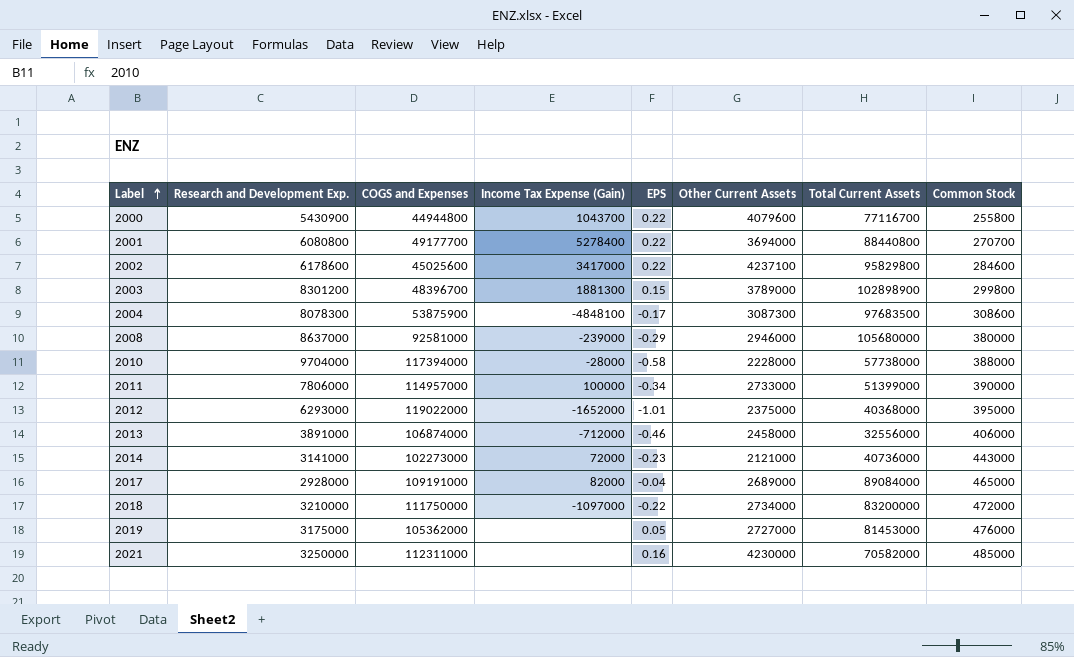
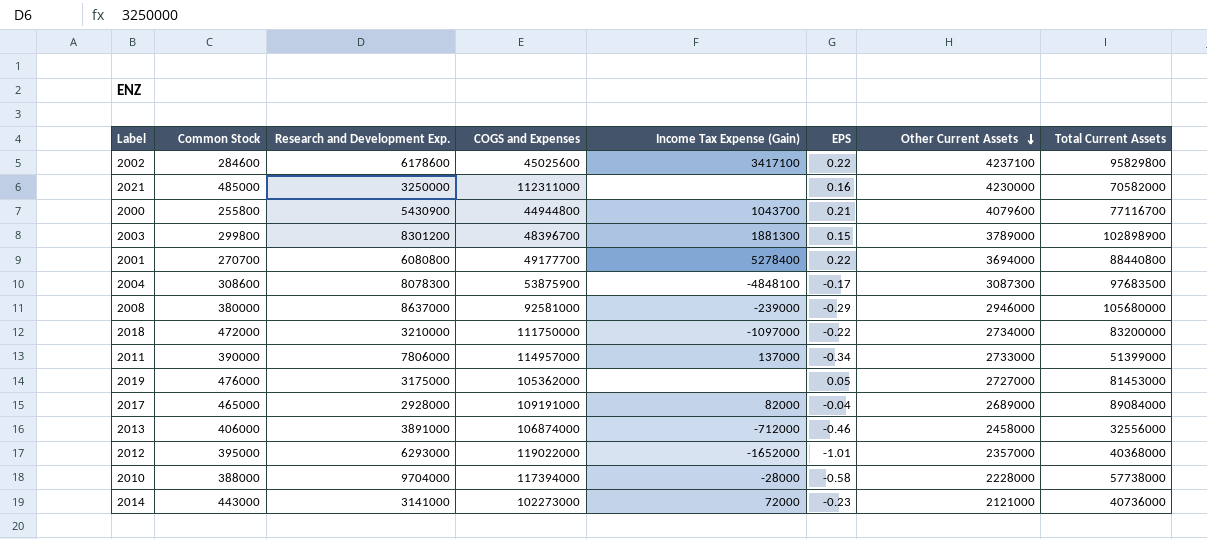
row order: Label ascending -> Other Current Assets descending
column Common Stock | position: 8 -> 2
2002 | Income Tax Expense (Gain): 3417000 -> 3417100
2000 | EPS: 0.22 -> 0.21
2011 | Income Tax Expense (Gain): 100000 -> 137000
2012 | Other Current Assets: 2375000 -> 2357000

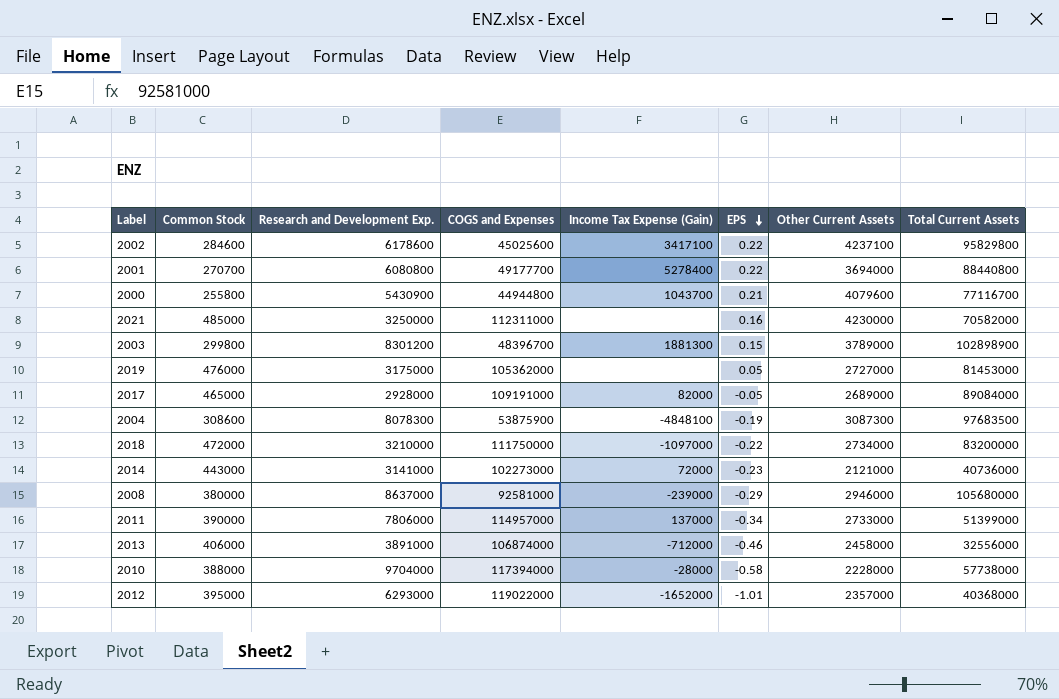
row order: Other Current Assets descending -> EPS descending
2017 | EPS: -0.04 -> -0.05
2004 | EPS: -0.17 -> -0.19

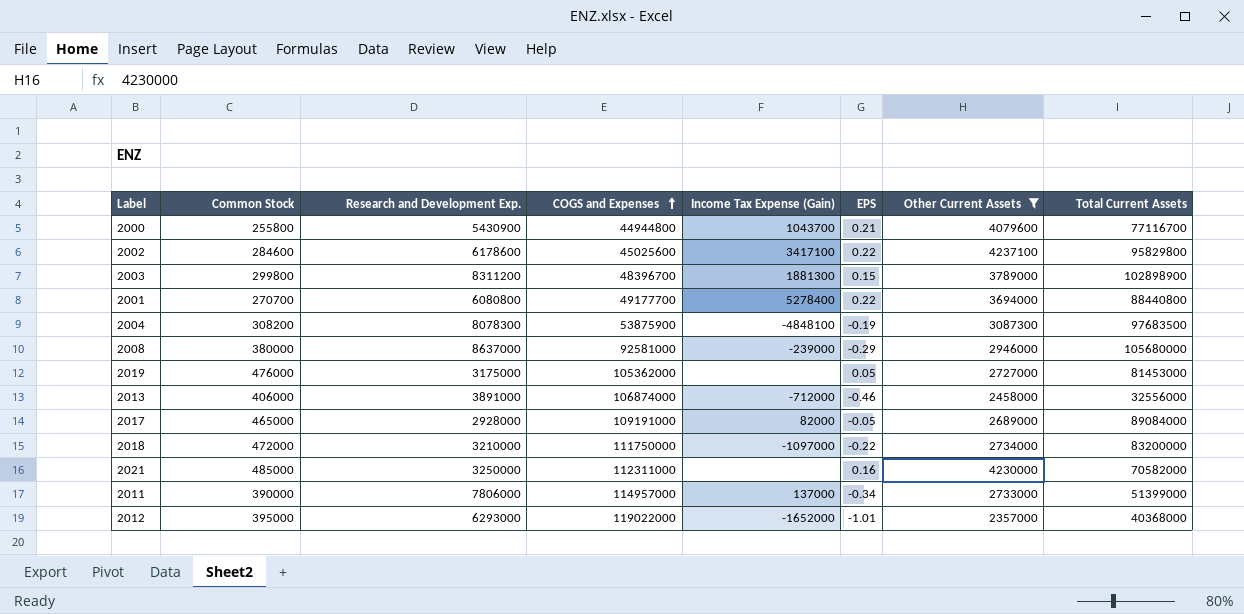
filter: none -> Other Current Assets >= 2357000
row order: EPS descending -> COGS and Expenses ascending
2003 | Research and Development Exp.: 8301200 -> 8311200
2004 | Common Stock: 308600 -> 308200

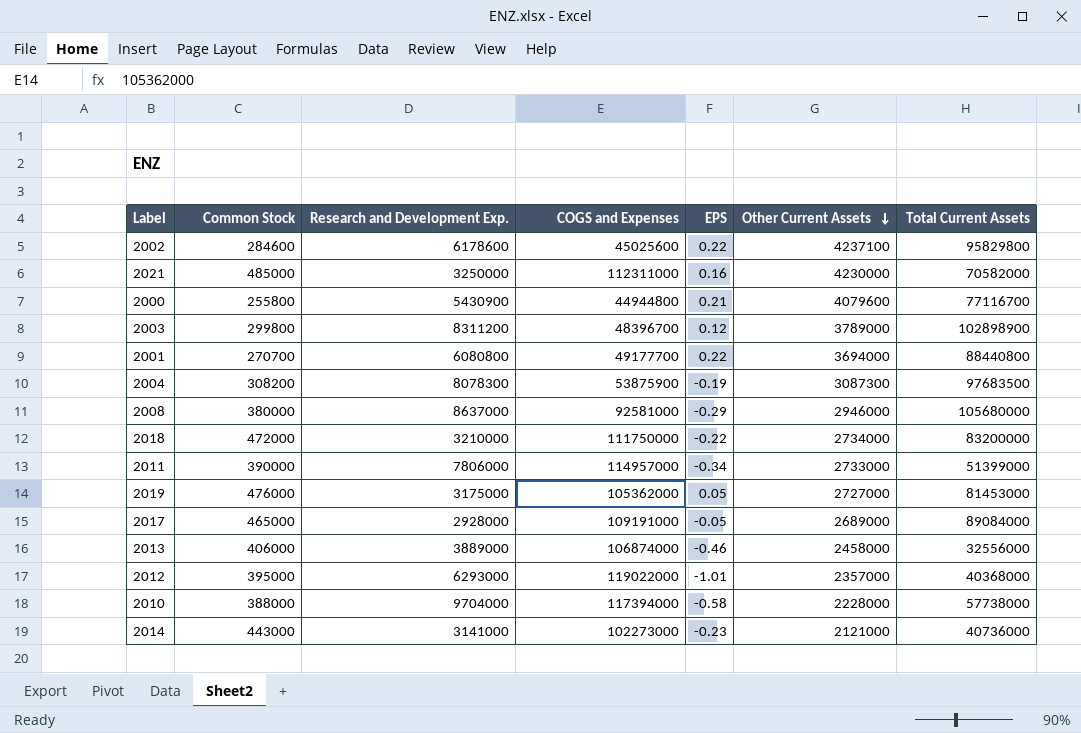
filter: Other Current Assets >= 2357000 -> none
row order: COGS and Expenses ascending -> Other Current Assets descending
column Income Tax Expense (Gain) | position: 5 -> none
2003 | EPS: 0.15 -> 0.12
2013 | Research and Development Exp.: 3891000 -> 3889000

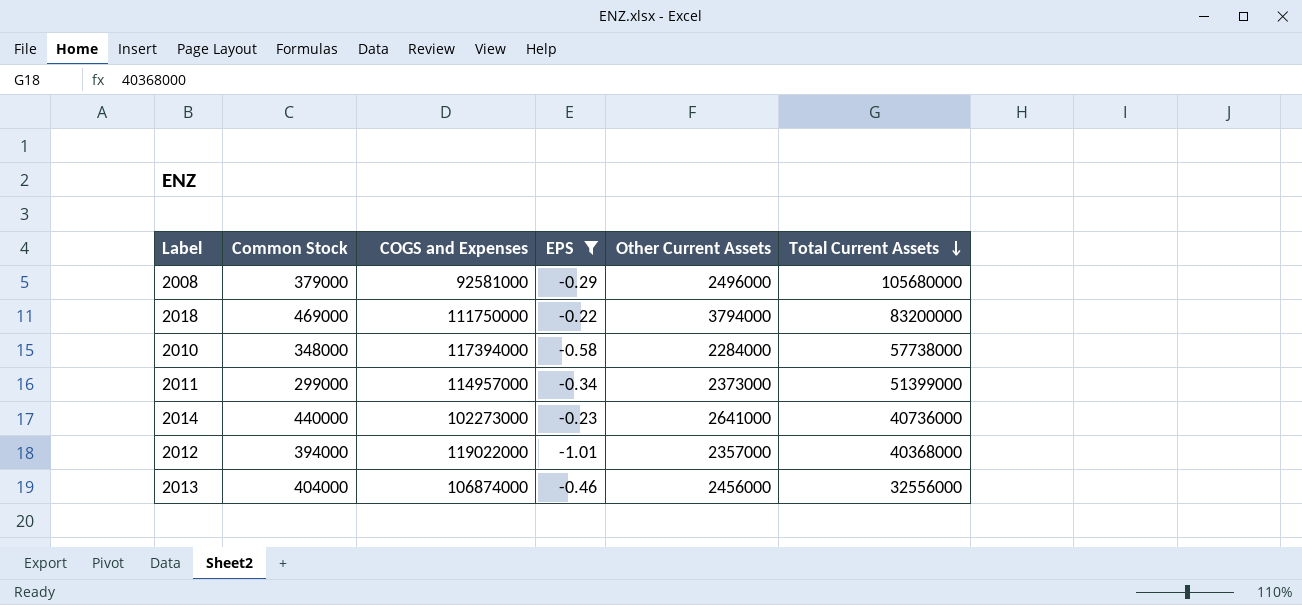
filter: none -> EPS <= -0.22
row order: Other Current Assets descending -> Total Current Assets descending
column Research and Development Exp. | position: 3 -> none
2008 | Common Stock: 380000 -> 379000
2008 | Other Current Assets: 2946000 -> 2496000
2018 | Common Stock: 472000 -> 469000
2018 | Other Current Assets: 2734000 -> 3794000
2010 | Common Stock: 388000 -> 348000
2010 | Other Current Assets: 2228000 -> 2284000
2011 | Common Stock: 390000 -> 299000
2011 | Other Current Assets: 2733000 -> 2373000
2014 | Common Stock: 443000 -> 440000
2014 | Other Current Assets: 2121000 -> 2641000
2012 | Common Stock: 395000 -> 394000
2013 | Common Stock: 406000 -> 404000
2013 | Other Current Assets: 2458000 -> 2456000

